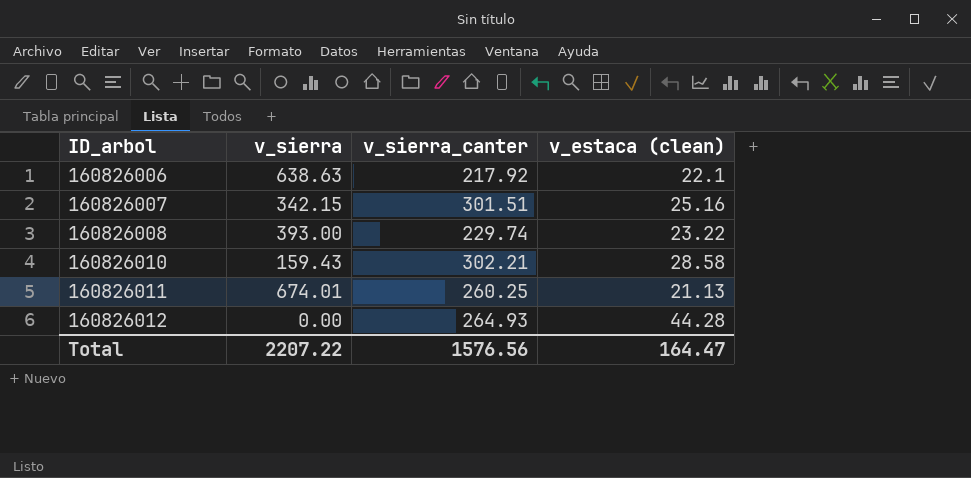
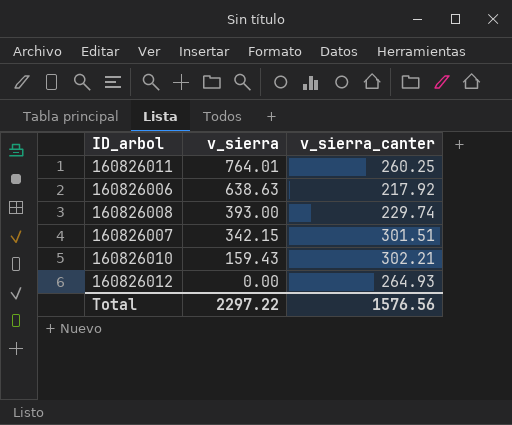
row order: ID_arbol ascending -> v_sierra descending
column v_estaca (clean) | position: 4 -> none
160826011 | v_sierra: 674.01 -> 764.01
Total | v_sierra: 2207.22 -> 2297.22

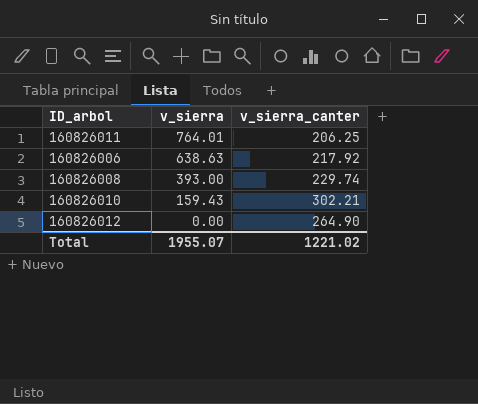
row 160826007: 342.15 | 301.51 -> none
160826011 | v_sierra_canter: 260.25 -> 206.25
160826012 | v_sierra_canter: 264.93 -> 264.90
Total | v_sierra: 2297.22 -> 1955.07
Total | v_sierra_canter: 1576.56 -> 1221.02

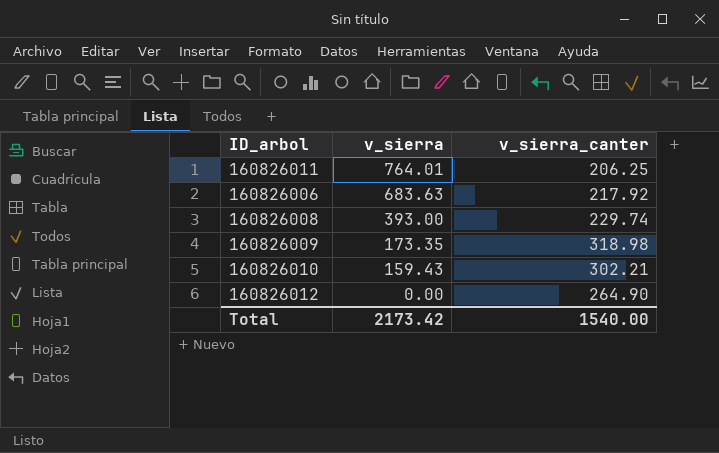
160826006 | v_sierra: 638.63 -> 683.63
row 160826009: none -> 173.35 | 318.98
Total | v_sierra: 1955.07 -> 2173.42
Total | v_sierra_canter: 1221.02 -> 1540.00

